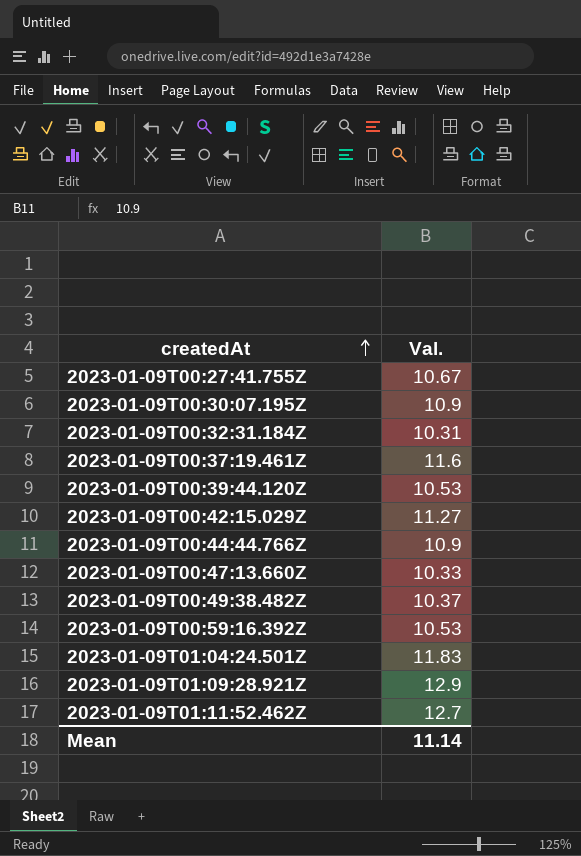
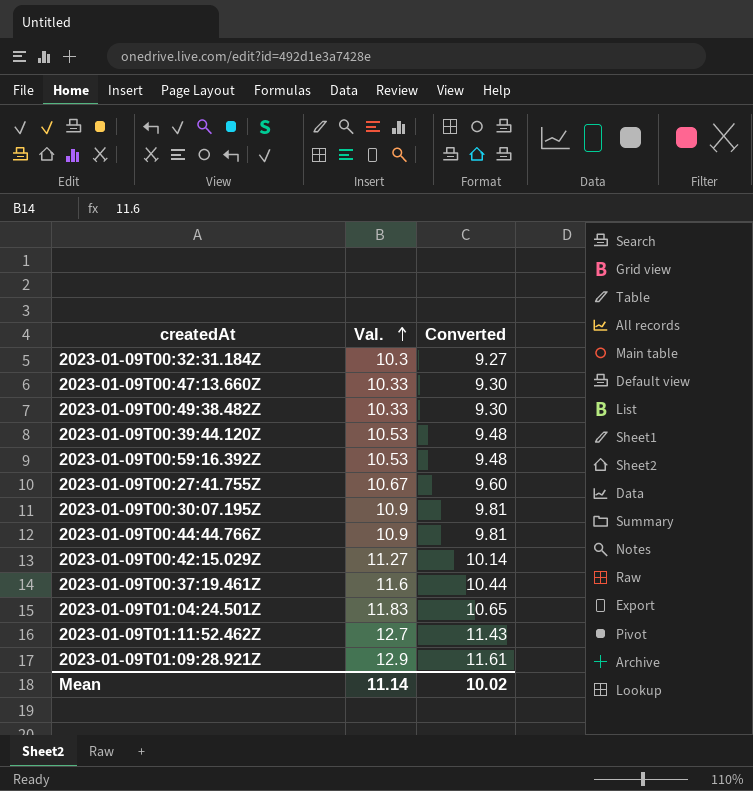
row order: createdAt ascending -> Val. ascending
column Converted | formula: none -> [Val.] * 0.9
2023-01-09T00:32:31.184Z | Val.: 10.31 -> 10.3
2023-01-09T00:49:38.482Z | Val.: 10.37 -> 10.33

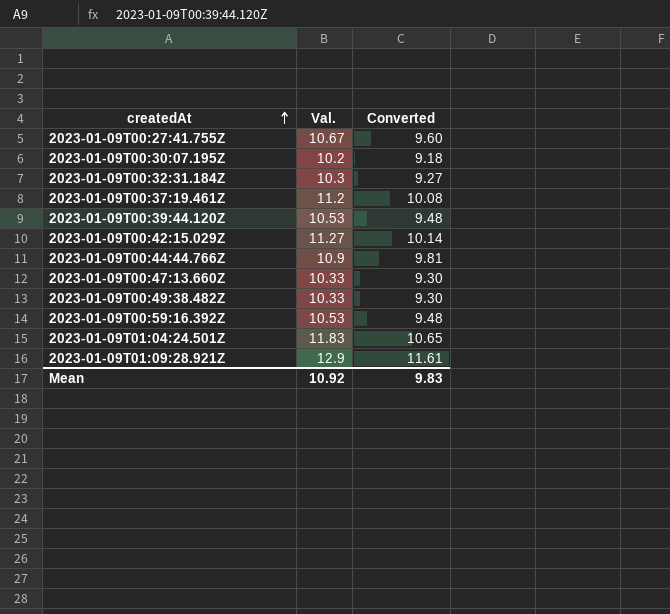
row order: Val. ascending -> createdAt ascending
row 2023-01-09T01:11:52.462Z: 12.7 | 11.43 -> none
2023-01-09T00:30:07.195Z | Val.: 10.9 -> 10.2
2023-01-09T00:30:07.195Z | Converted: 9.81 -> 9.18
2023-01-09T00:37:19.461Z | Val.: 11.6 -> 11.2
2023-01-09T00:37:19.461Z | Converted: 10.44 -> 10.08
Mean | Val.: 11.14 -> 10.92
Mean | Converted: 10.02 -> 9.83

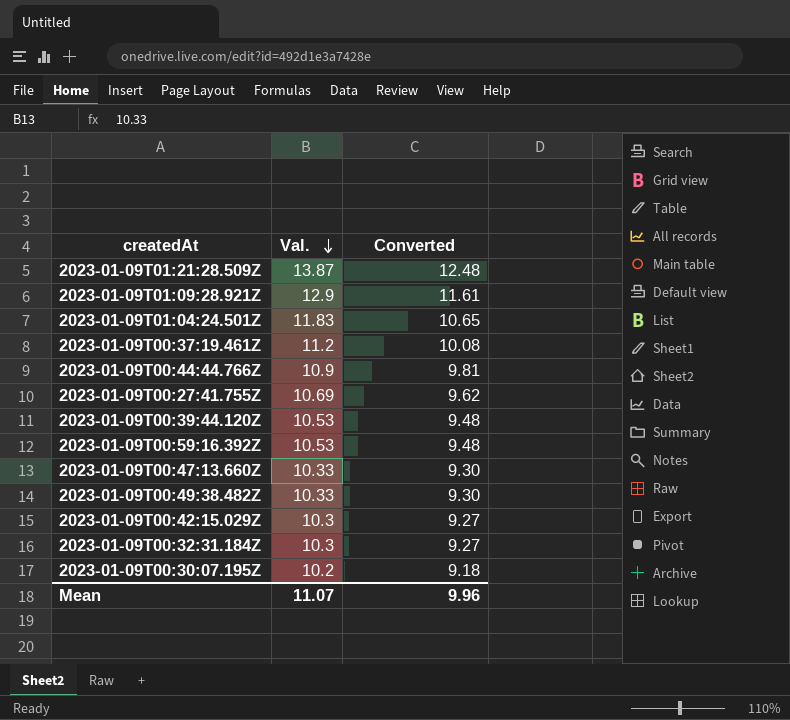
row order: createdAt ascending -> Val. descending
row 2023-01-09T01:21:28.509Z: none -> 13.87 | 12.48
2023-01-09T00:27:41.755Z | Val.: 10.67 -> 10.69
2023-01-09T00:27:41.755Z | Converted: 9.60 -> 9.62
2023-01-09T00:42:15.029Z | Val.: 11.27 -> 10.3
2023-01-09T00:42:15.029Z | Converted: 10.14 -> 9.27
Mean | Val.: 10.92 -> 11.07
Mean | Converted: 9.83 -> 9.96

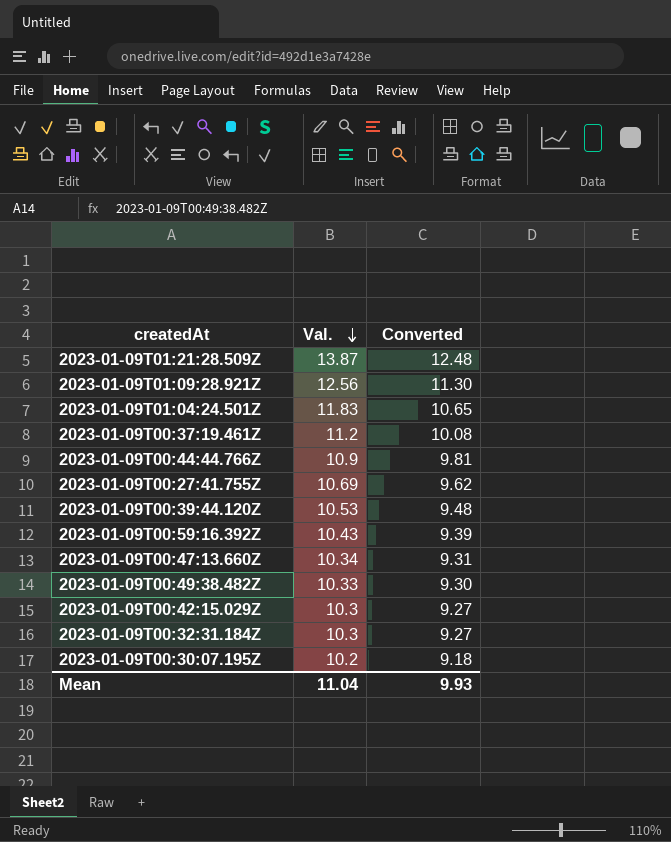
2023-01-09T01:09:28.921Z | Val.: 12.9 -> 12.56
2023-01-09T01:09:28.921Z | Converted: 11.61 -> 11.30
2023-01-09T00:59:16.392Z | Val.: 10.53 -> 10.43
2023-01-09T00:59:16.392Z | Converted: 9.48 -> 9.39
2023-01-09T00:47:13.660Z | Val.: 10.33 -> 10.34
2023-01-09T00:47:13.660Z | Converted: 9.30 -> 9.31
Mean | Val.: 11.07 -> 11.04
Mean | Converted: 9.96 -> 9.93

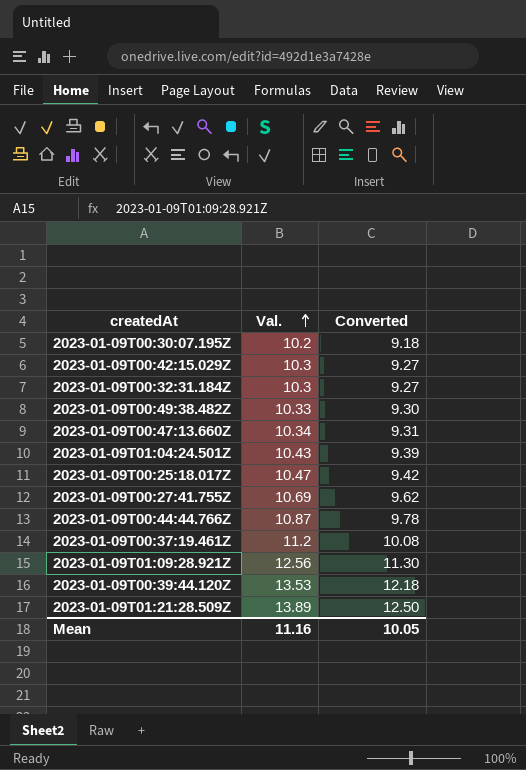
row order: Val. descending -> Val. ascending
row 2023-01-09T00:59:16.392Z: 10.43 | 9.39 -> none
2023-01-09T01:04:24.501Z | Val.: 11.83 -> 10.43
2023-01-09T01:04:24.501Z | Converted: 10.65 -> 9.39
row 2023-01-09T00:25:18.017Z: none -> 10.47 | 9.42
2023-01-09T00:44:44.766Z | Val.: 10.9 -> 10.87
2023-01-09T00:44:44.766Z | Converted: 9.81 -> 9.78
2023-01-09T00:39:44.120Z | Val.: 10.53 -> 13.53
2023-01-09T00:39:44.120Z | Converted: 9.48 -> 12.18
2023-01-09T01:21:28.509Z | Val.: 13.87 -> 13.89
2023-01-09T01:21:28.509Z | Converted: 12.48 -> 12.50
Mean | Val.: 11.04 -> 11.16
Mean | Converted: 9.93 -> 10.05

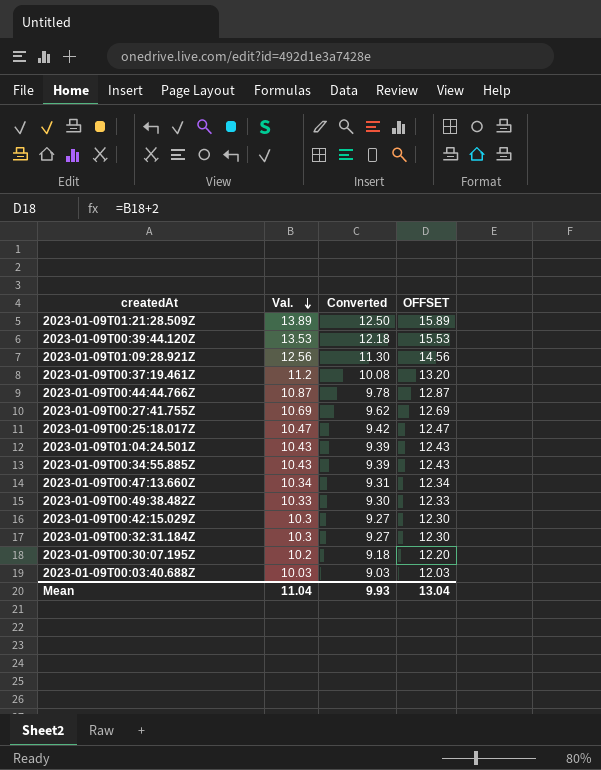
row order: Val. ascending -> Val. descending
column OFFSET | formula: none -> [Val.] + 2
row 2023-01-09T00:34:55.885Z: none -> 10.43 | 9.39 | 12.43
row 2023-01-09T00:03:40.688Z: none -> 10.03 | 9.03 | 12.03
Mean | Val.: 11.16 -> 11.04
Mean | Converted: 10.05 -> 9.93

